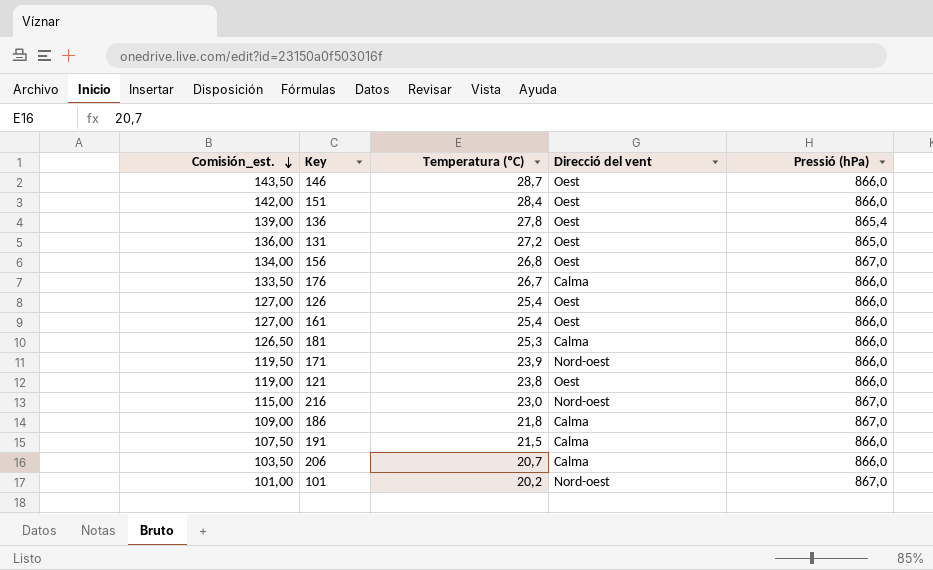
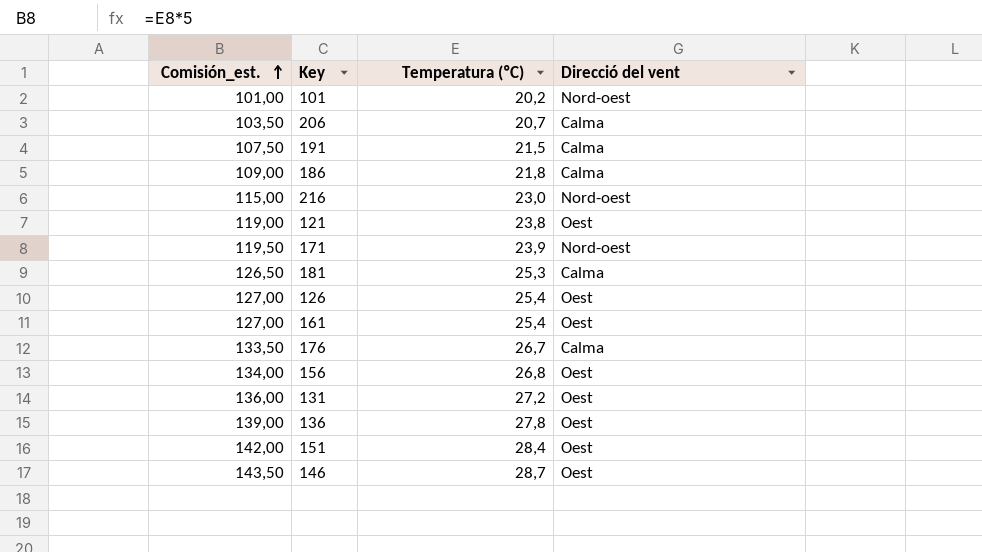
row order: Comisión_est. descending -> Comisión_est. ascending
column Pressió (hPa) | position: 5 -> none

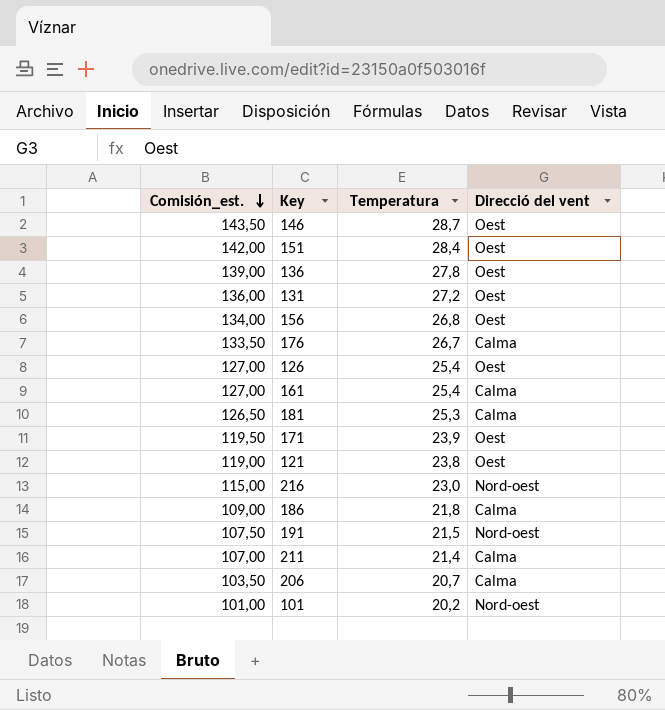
row order: Comisión_est. ascending -> Comisión_est. descending
column name: Temperatura (ºC) -> Temperatura
161 | Direcció del vent: Oest -> Calma
171 | Direcció del vent: Nord-oest -> Oest
191 | Direcció del vent: Calma -> Nord-oest
row 211: none -> 107,00 | 21,4 | Calma

